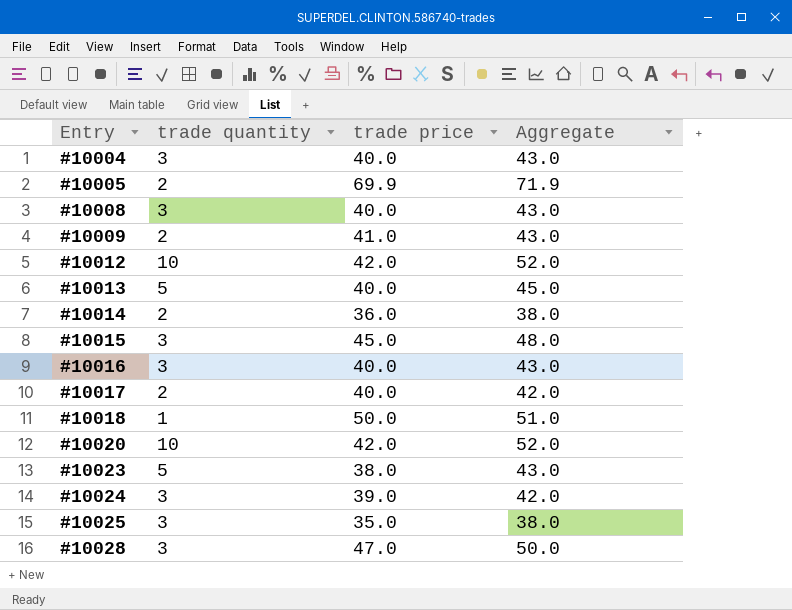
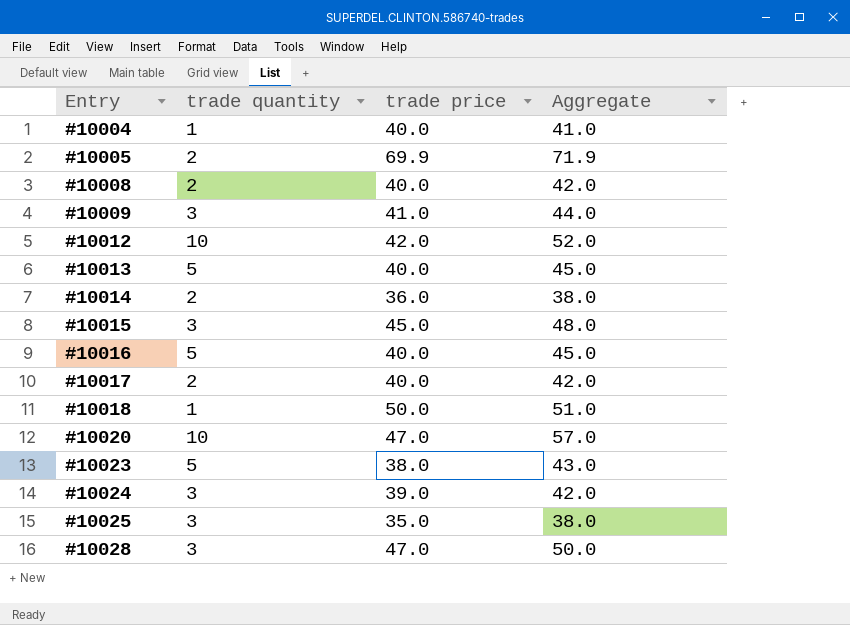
#10004 | trade quantity: 3 -> 1
#10004 | Aggregate: 43.0 -> 41.0
#10008 | trade quantity: 3 -> 2
#10008 | Aggregate: 43.0 -> 42.0
#10009 | trade quantity: 2 -> 3
#10009 | Aggregate: 43.0 -> 44.0
#10016 | trade quantity: 3 -> 5
#10016 | Aggregate: 43.0 -> 45.0
#10020 | trade price: 42.0 -> 47.0
#10020 | Aggregate: 52.0 -> 57.0

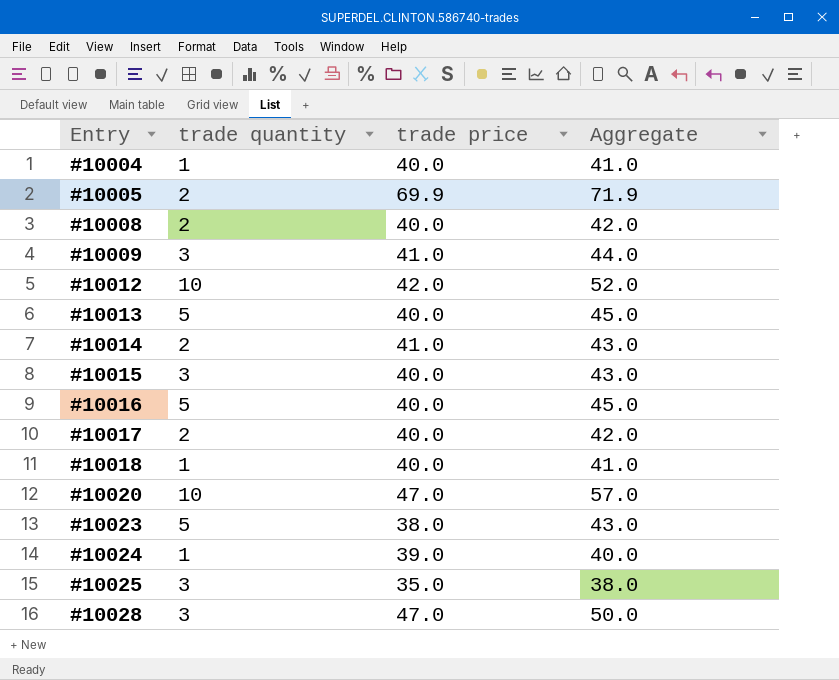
#10014 | trade price: 36.0 -> 41.0
#10014 | Aggregate: 38.0 -> 43.0
#10015 | trade price: 45.0 -> 40.0
#10015 | Aggregate: 48.0 -> 43.0
#10018 | trade price: 50.0 -> 40.0
#10018 | Aggregate: 51.0 -> 41.0
#10024 | trade quantity: 3 -> 1
#10024 | Aggregate: 42.0 -> 40.0

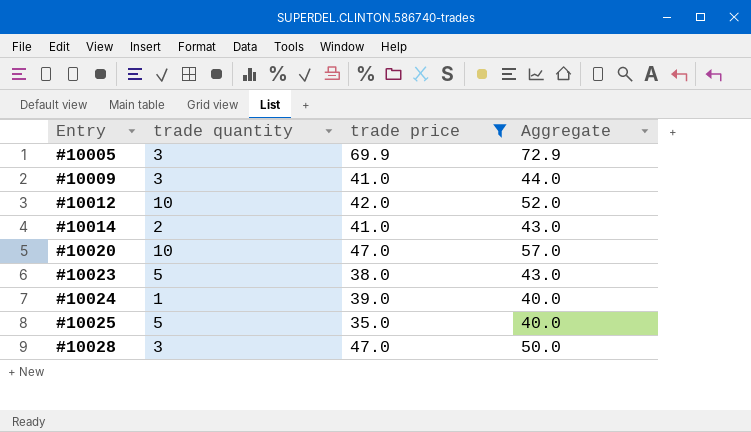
filter: none -> trade price != 40.0
#10005 | trade quantity: 2 -> 3
#10005 | Aggregate: 71.9 -> 72.9
#10025 | trade quantity: 3 -> 5
#10025 | Aggregate: 38.0 -> 40.0

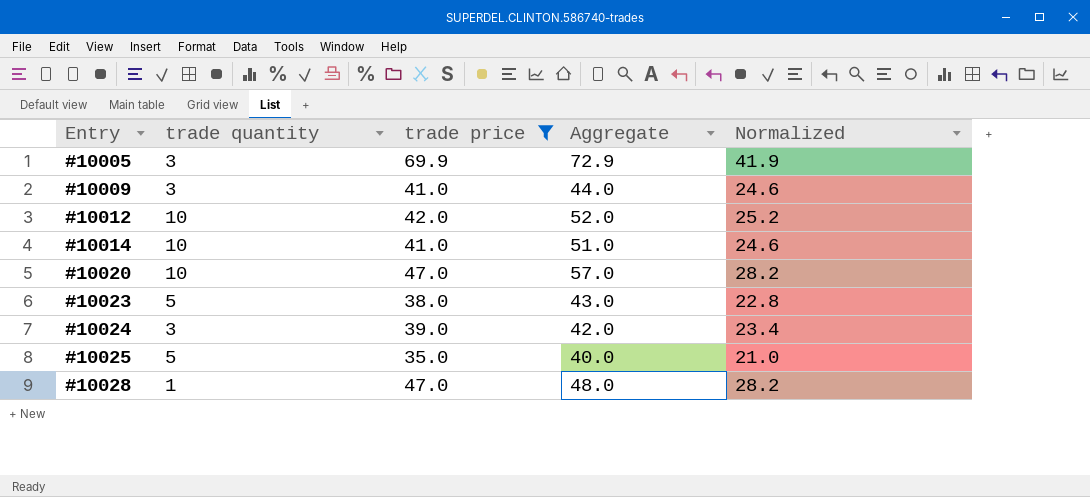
column Normalized | formula: none -> [trade price] * 0.6
#10014 | trade quantity: 2 -> 10
#10014 | Aggregate: 43.0 -> 51.0
#10024 | trade quantity: 1 -> 3
#10024 | Aggregate: 40.0 -> 42.0
#10028 | trade quantity: 3 -> 1
#10028 | Aggregate: 50.0 -> 48.0

